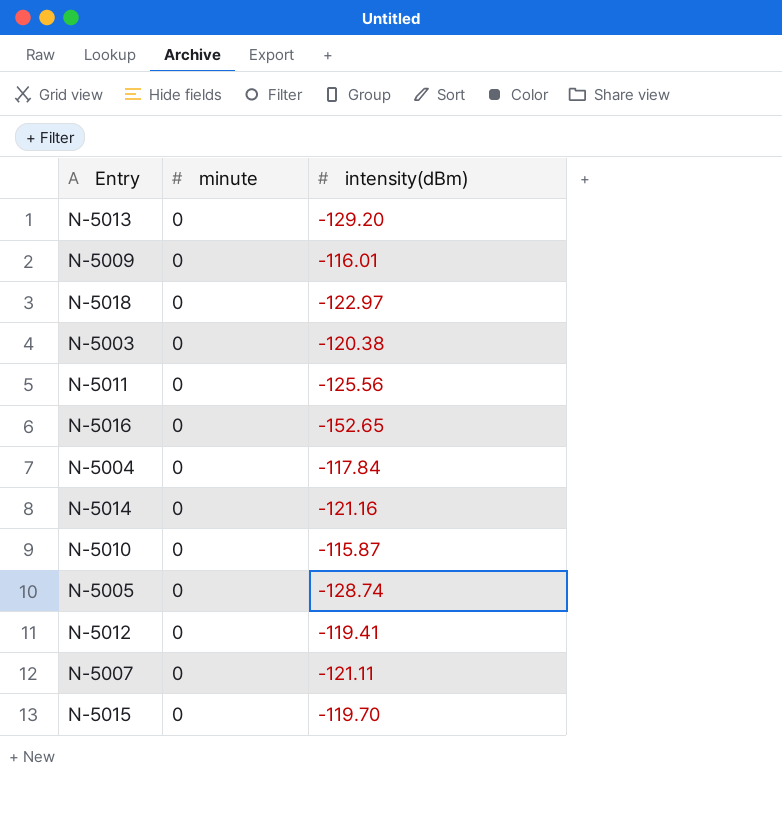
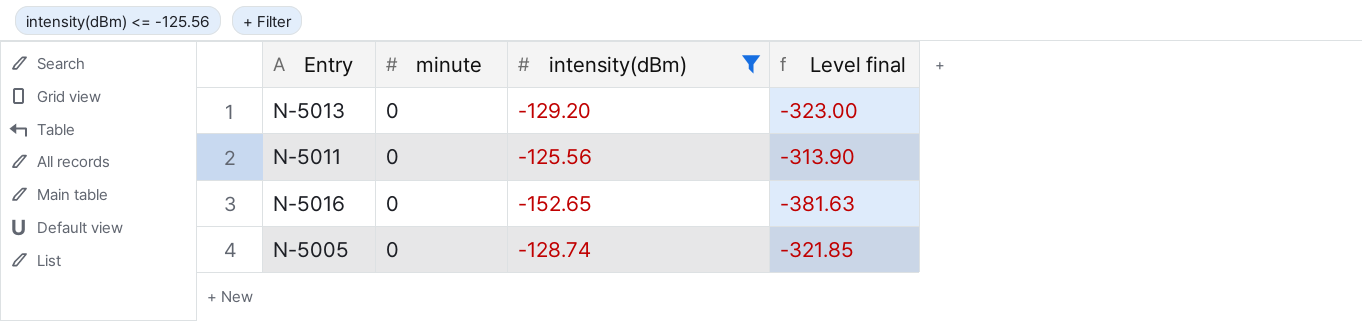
filter: none -> intensity(dBm) <= -125.56
column Level final | formula: none -> [intensity(dBm)] * 2.5

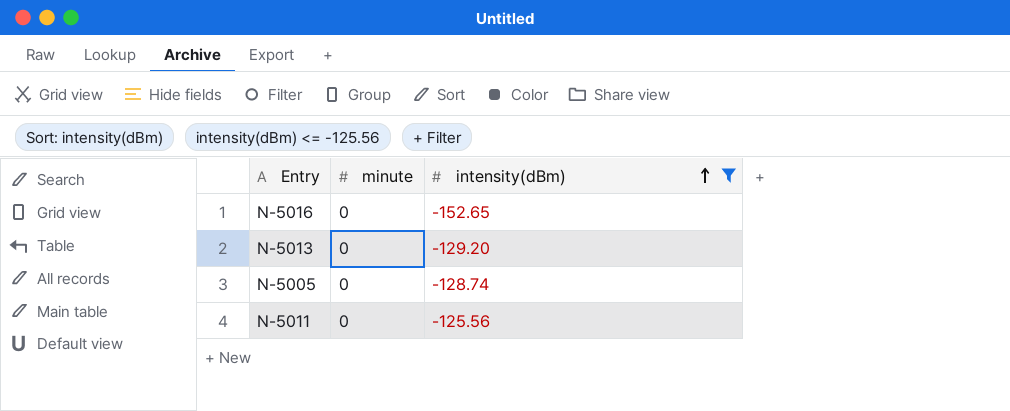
row order: none -> intensity(dBm) ascending
column Level final | formula: [intensity(dBm)] * 2.5 -> none

